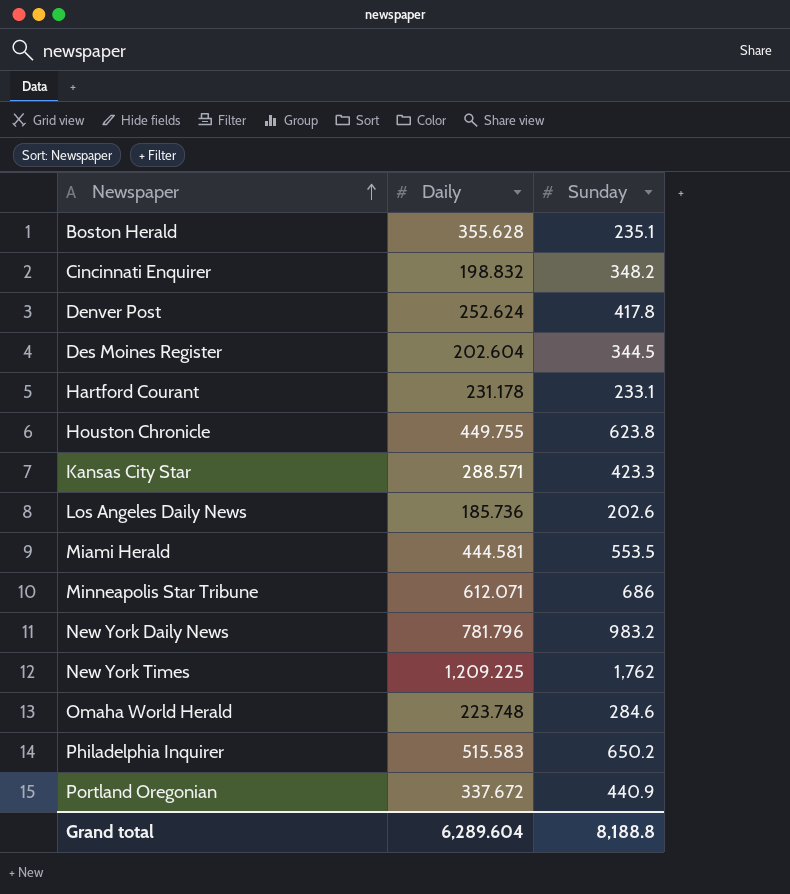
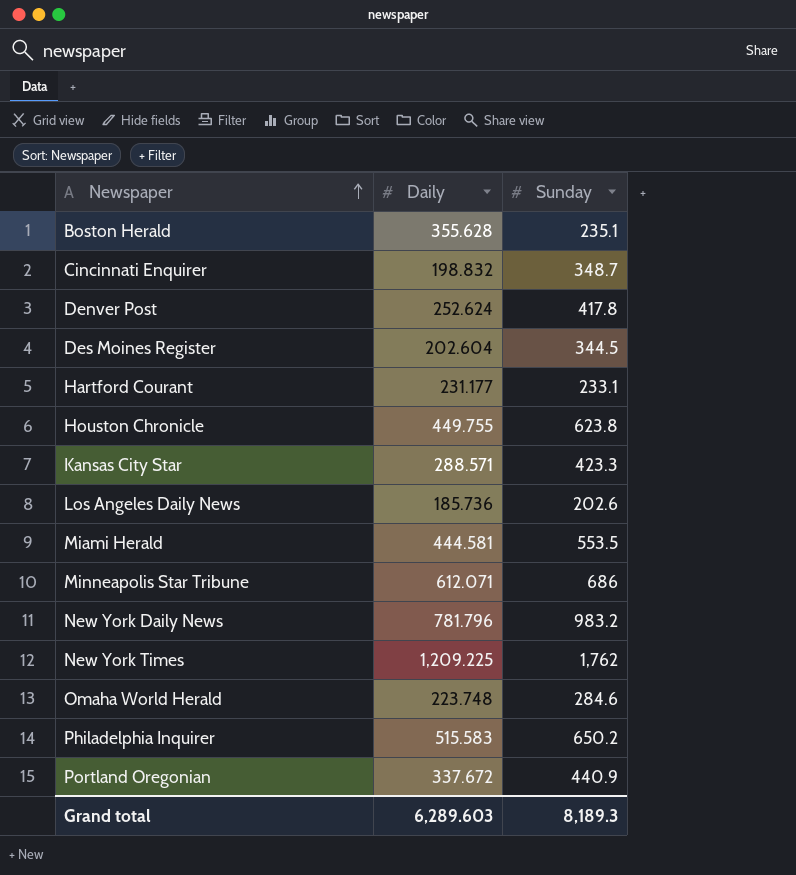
Cincinnati Enquirer | Sunday: 348.2 -> 348.7
Hartford Courant | Daily: 231.178 -> 231.177
Grand total | Daily: 6,289.604 -> 6,289.603
Grand total | Sunday: 8,188.8 -> 8,189.3

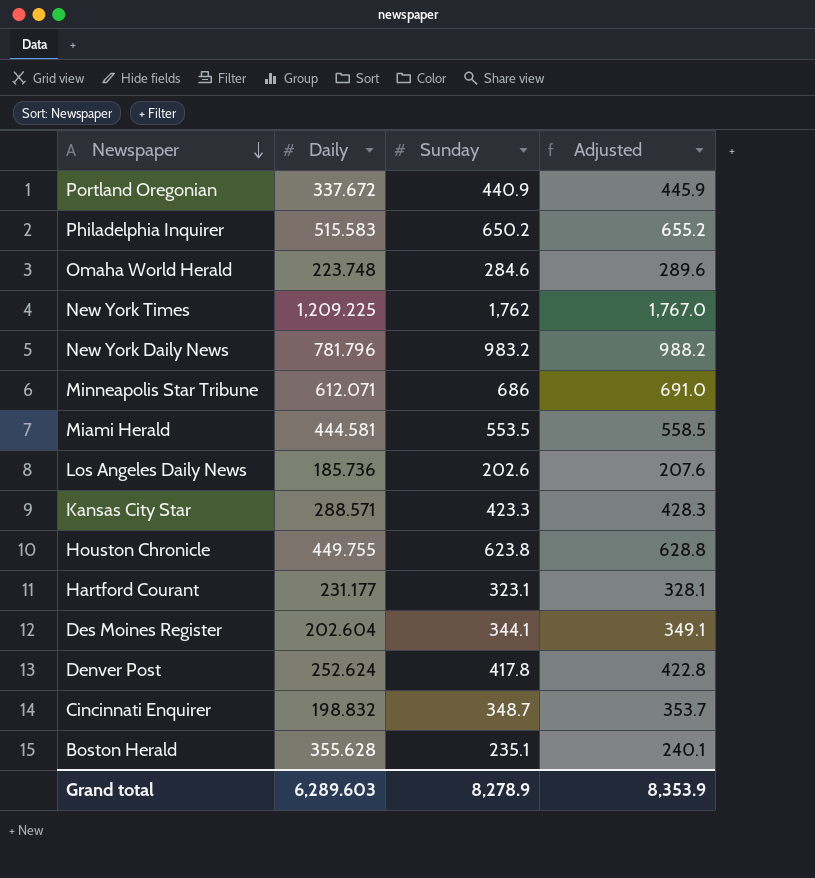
row order: Newspaper ascending -> Newspaper descending
column Adjusted | formula: none -> [Sunday] + 5
Hartford Courant | Sunday: 233.1 -> 323.1
Des Moines Register | Sunday: 344.5 -> 344.1
Grand total | Sunday: 8,189.3 -> 8,278.9

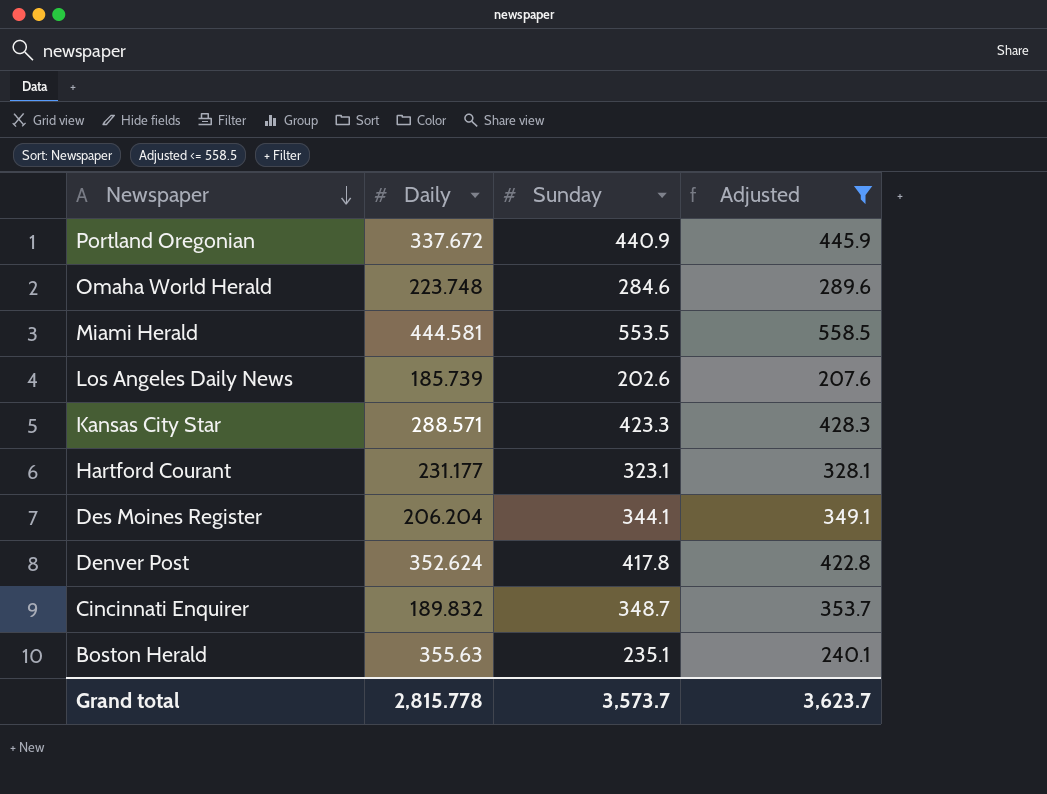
filter: none -> Adjusted <= 558.5
Los Angeles Daily News | Daily: 185.736 -> 185.739
Des Moines Register | Daily: 202.604 -> 206.204
Denver Post | Daily: 252.624 -> 352.624
Cincinnati Enquirer | Daily: 198.832 -> 189.832
Boston Herald | Daily: 355.628 -> 355.63
Grand total | Daily: 6,289.603 -> 2,815.778
Grand total | Sunday: 8,278.9 -> 3,573.7
Grand total | Adjusted: 8,353.9 -> 3,623.7

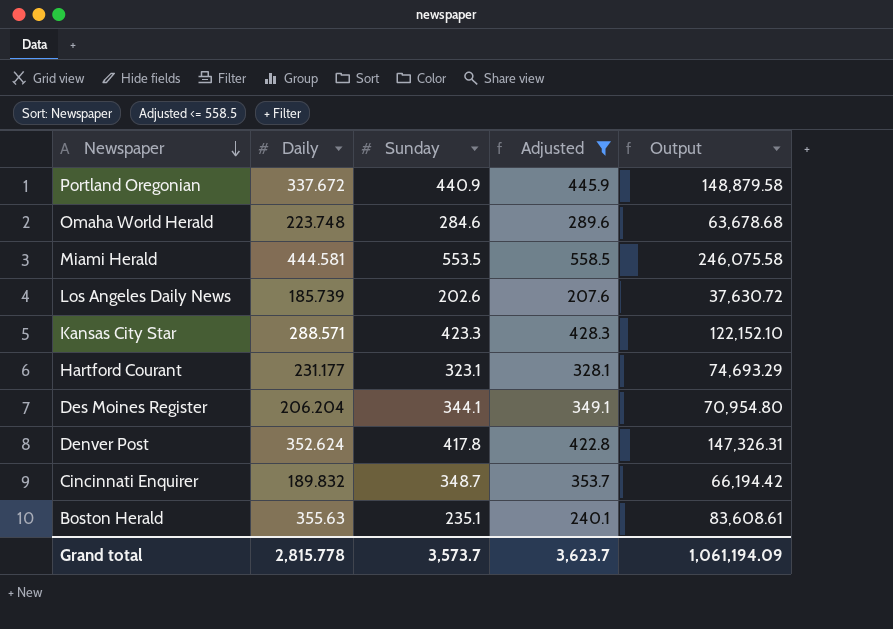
column Output | formula: none -> [Daily] * [Sunday]

